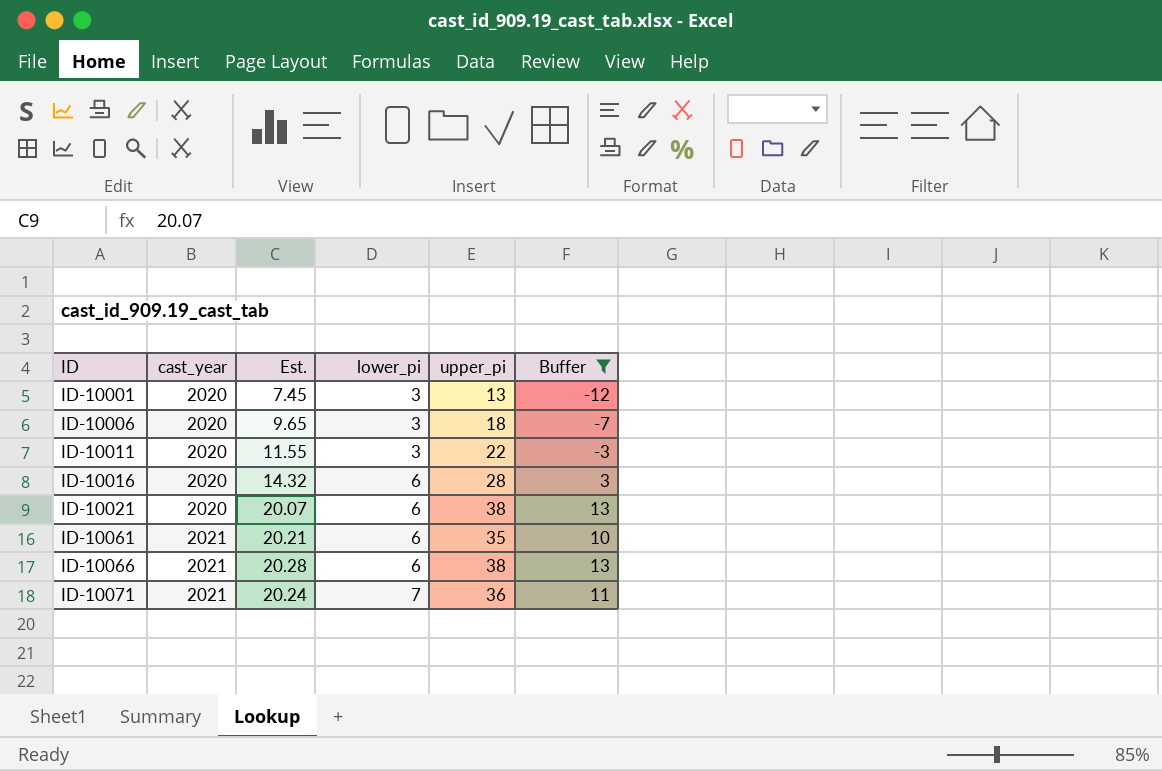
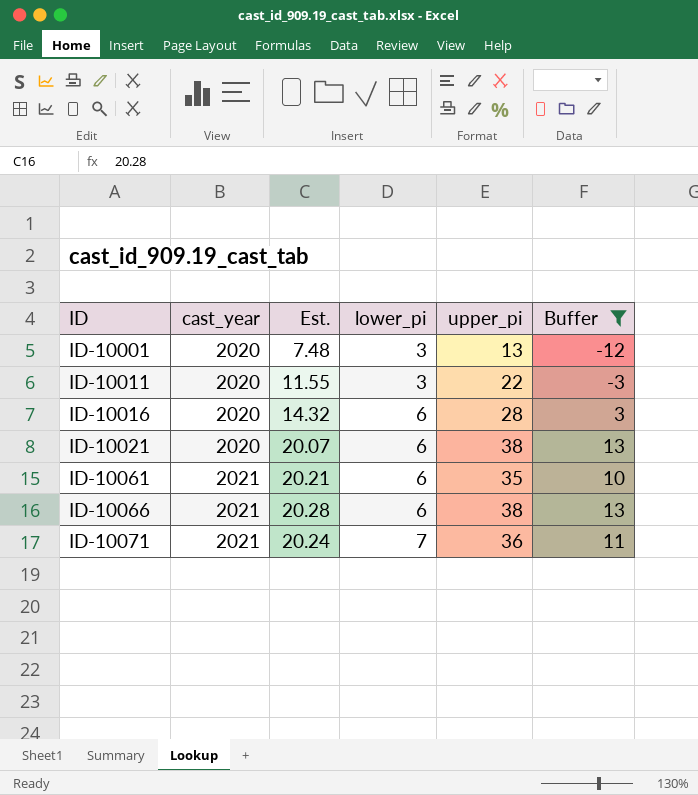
row ID-10006: 2020 | 9.65 | 3 | 18 | -7 -> none
ID-10001 | Est.: 7.45 -> 7.48

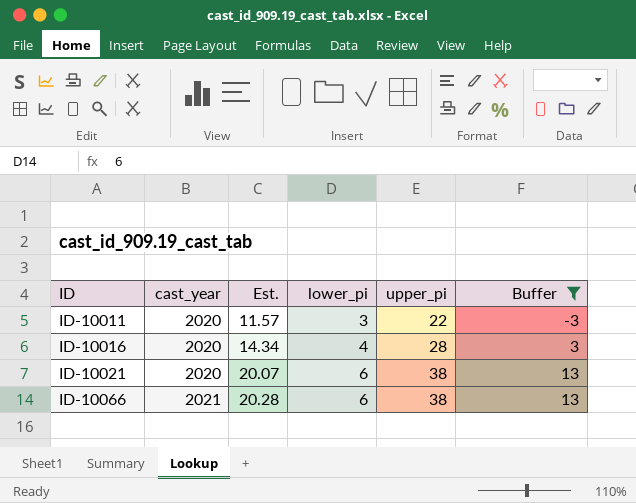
row ID-10001: 2020 | 7.48 | 3 | 13 | -12 -> none
row ID-10061: 2021 | 20.21 | 6 | 35 | 10 -> none
row ID-10071: 2021 | 20.24 | 7 | 36 | 11 -> none
ID-10011 | Est.: 11.55 -> 11.57
ID-10016 | Est.: 14.32 -> 14.34
ID-10016 | lower_pi: 6 -> 4

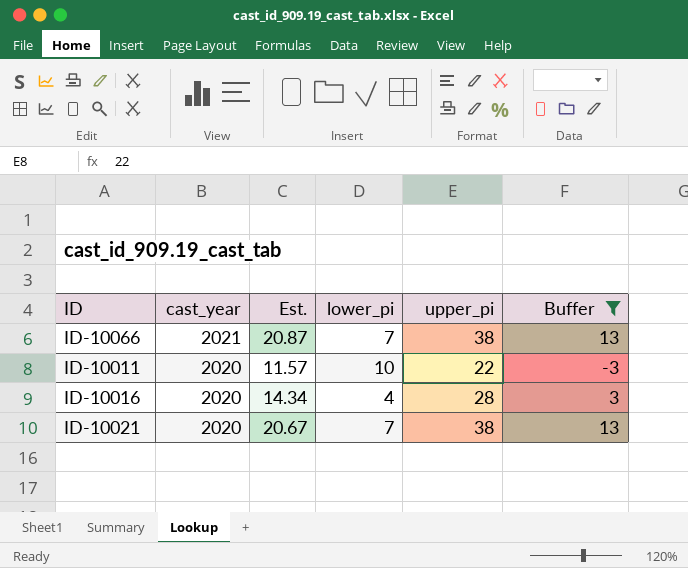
row order: ID ascending -> cast_year descending
ID-10066 | Est.: 20.28 -> 20.87
ID-10066 | lower_pi: 6 -> 7
ID-10011 | lower_pi: 3 -> 10
ID-10021 | Est.: 20.07 -> 20.67
ID-10021 | lower_pi: 6 -> 7

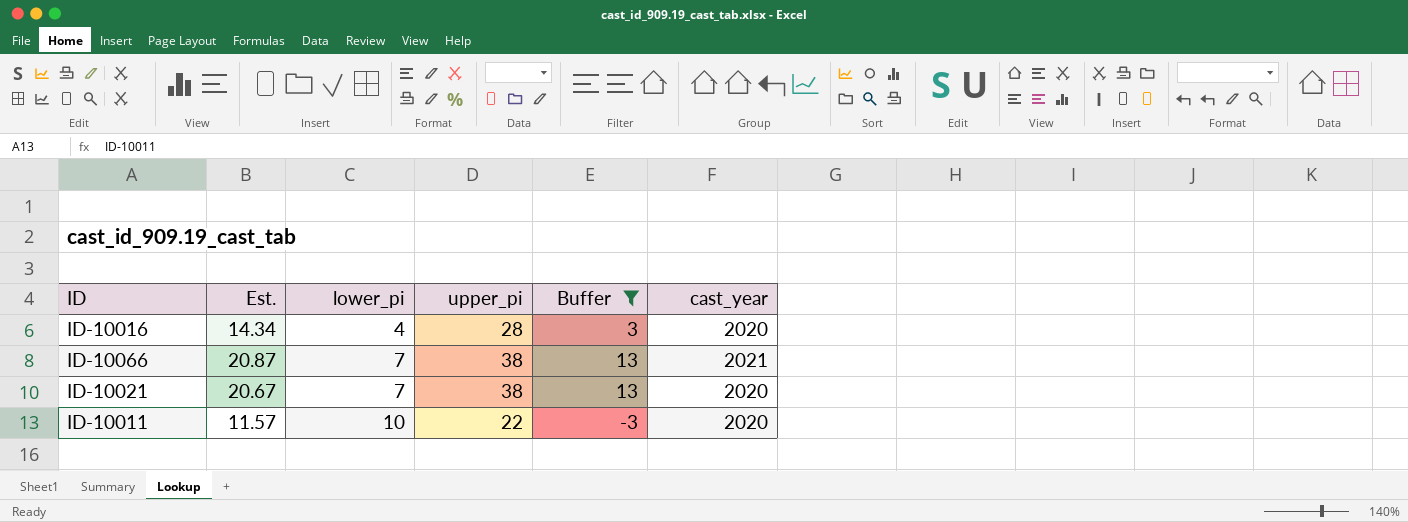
row order: cast_year descending -> lower_pi ascending
column cast_year | position: 2 -> 6

